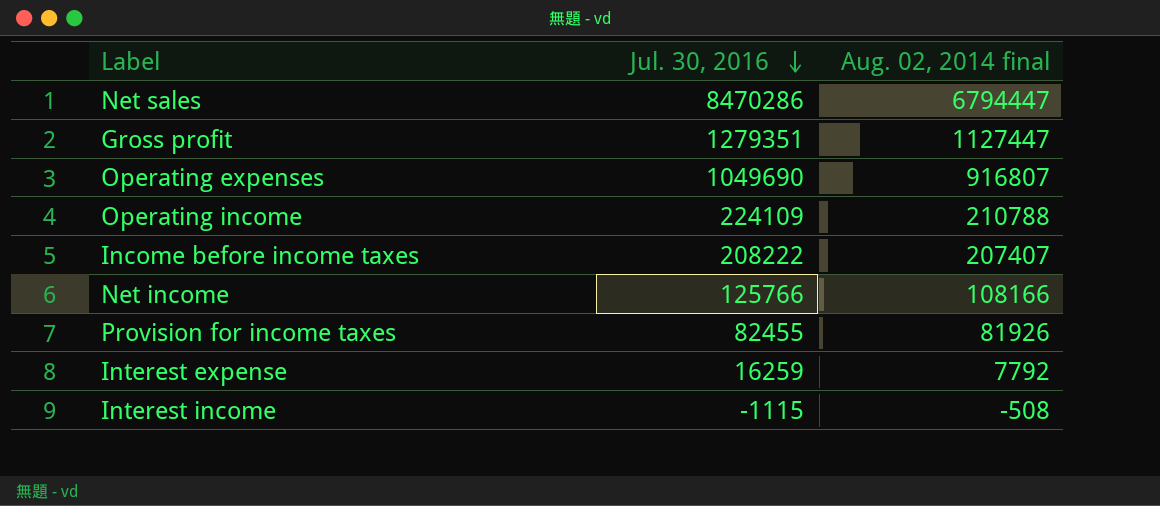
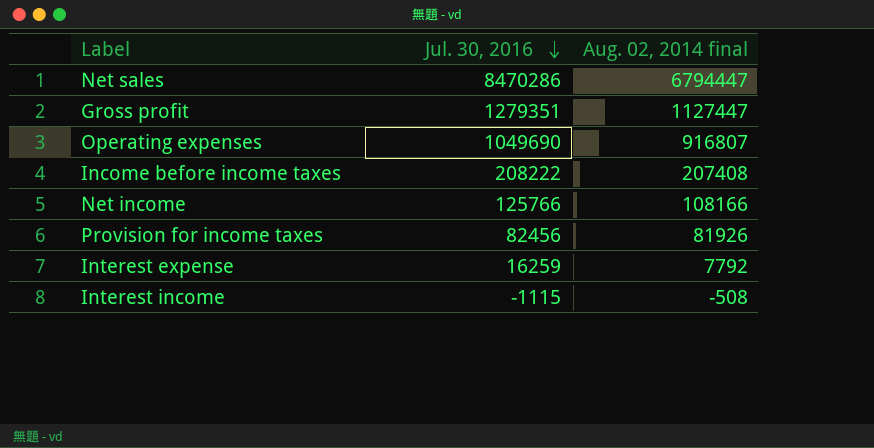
row Operating income: 224109 | 210788 -> none
Income before income taxes | Aug. 02, 2014 final: 207407 -> 207408
Provision for income taxes | Jul. 30, 2016: 82455 -> 82456

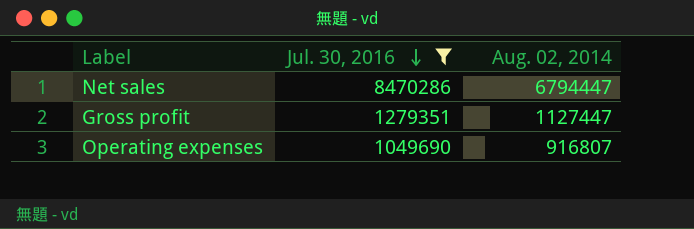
filter: none -> Jul. 30, 2016 >= 1049690
column name: Aug. 02, 2014 final -> Aug. 02, 2014

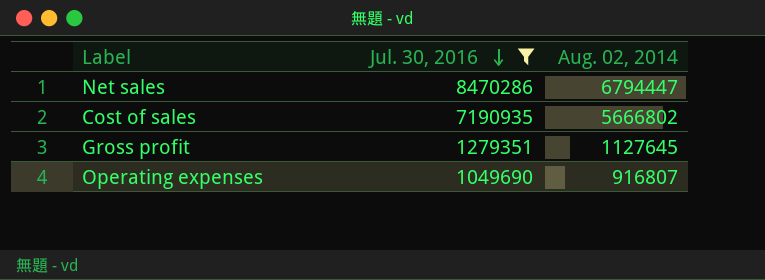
row Cost of sales: none -> 7190935 | 5666802
Gross profit | Aug. 02, 2014: 1127447 -> 1127645

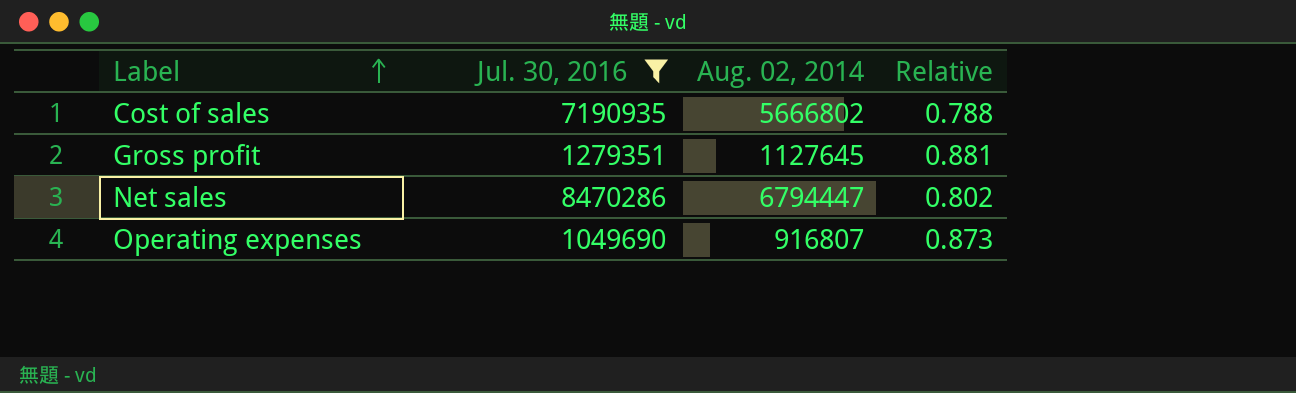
row order: Jul. 30, 2016 descending -> Label ascending
column Relative | formula: none -> [Aug. 02, 2014] / [Jul. 30, 2016]

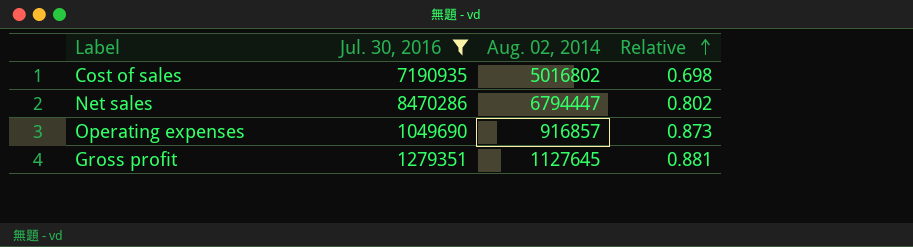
row order: Label ascending -> Relative ascending
Cost of sales | Aug. 02, 2014: 5666802 -> 5016802
Cost of sales | Relative: 0.788 -> 0.698
Operating expenses | Aug. 02, 2014: 916807 -> 916857

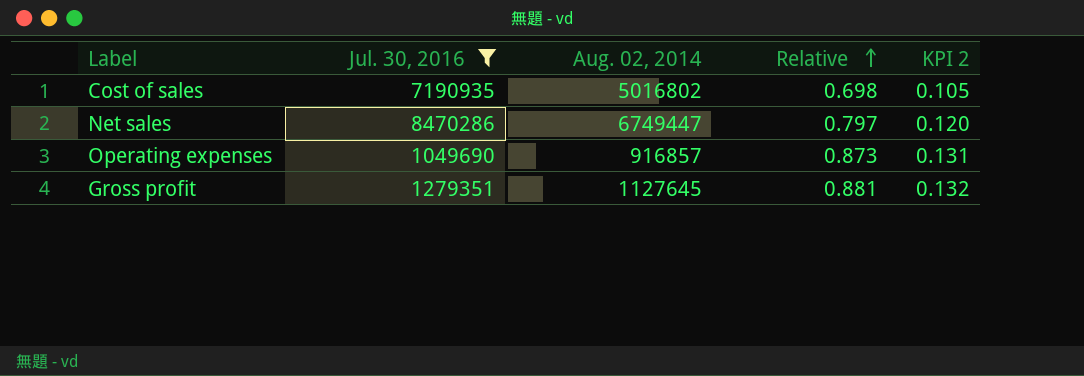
column KPI 2 | formula: none -> [Relative] * 0.15
Net sales | Aug. 02, 2014: 6794447 -> 6749447
Net sales | Relative: 0.802 -> 0.797

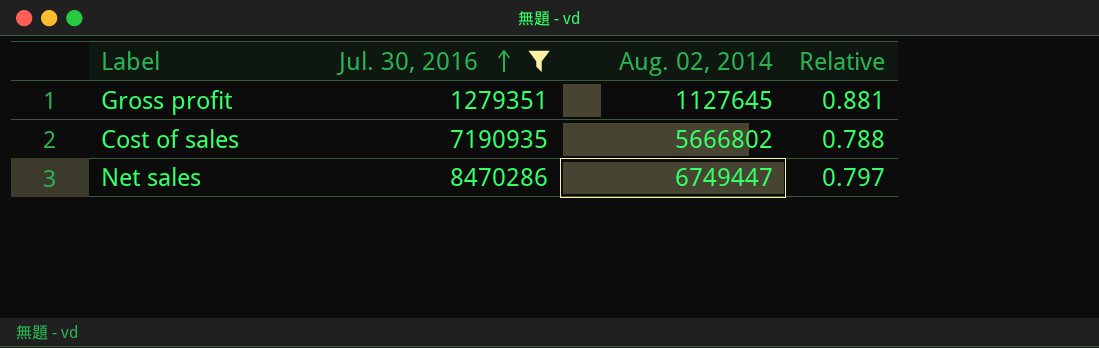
row order: Relative ascending -> Jul. 30, 2016 ascending
column KPI 2 | formula: [Relative] * 0.15 -> none
row Operating expenses: 1049690 | 916857 | 0.873 | 0.131 -> none
Cost of sales | Aug. 02, 2014: 5016802 -> 5666802
Cost of sales | Relative: 0.698 -> 0.788

